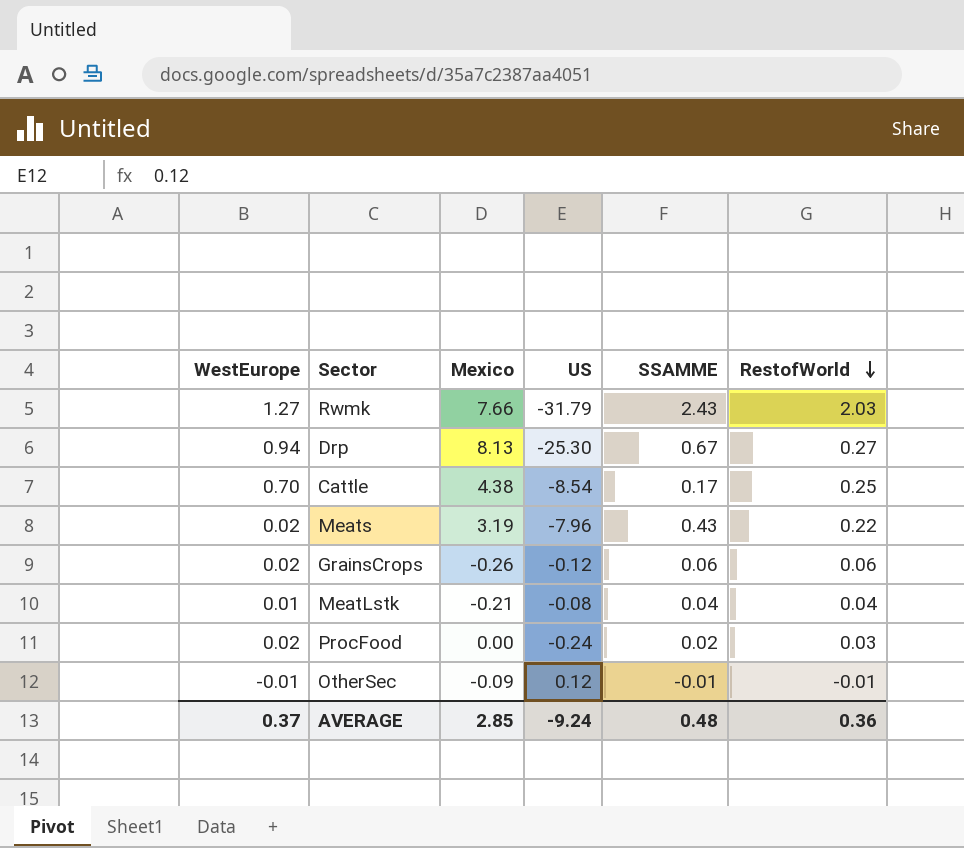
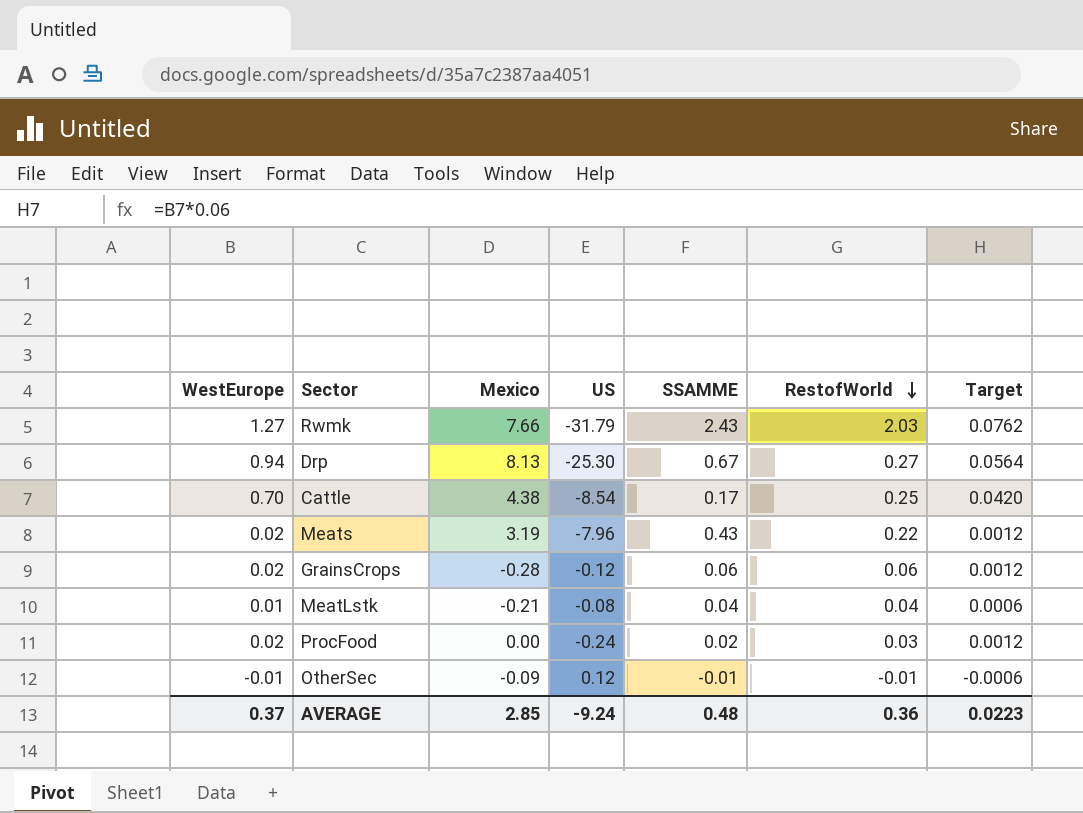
column Target | formula: none -> [WestEurope] * 0.06
GrainsCrops | Mexico: -0.26 -> -0.28

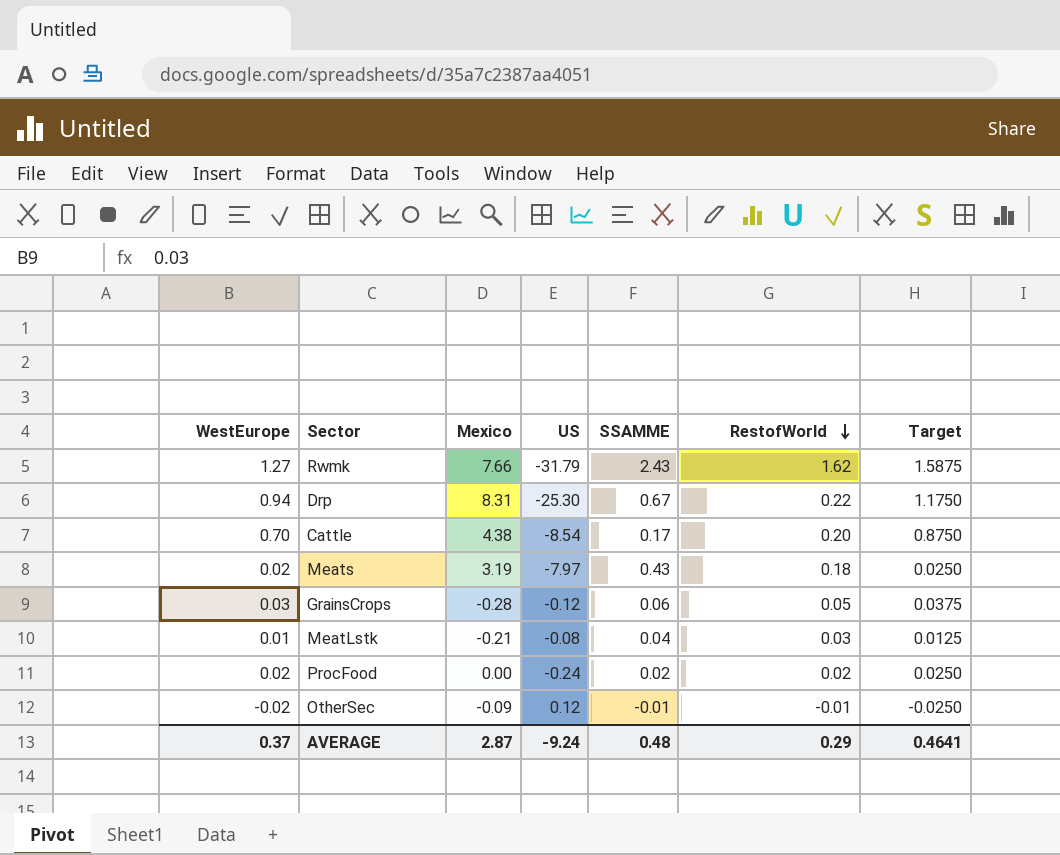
column Target | formula: [WestEurope] * 0.06 -> [WestEurope] * 1.25
Rwmk | RestofWorld: 2.03 -> 1.62
Drp | Mexico: 8.13 -> 8.31
Drp | RestofWorld: 0.27 -> 0.22
Cattle | RestofWorld: 0.25 -> 0.20
Meats | US: -7.96 -> -7.97
Meats | RestofWorld: 0.22 -> 0.18
GrainsCrops | WestEurope: 0.02 -> 0.03
GrainsCrops | RestofWorld: 0.06 -> 0.05
MeatLstk | RestofWorld: 0.04 -> 0.03
ProcFood | RestofWorld: 0.03 -> 0.02
OtherSec | WestEurope: -0.01 -> -0.02
AVERAGE | Mexico: 2.85 -> 2.87
AVERAGE | RestofWorld: 0.36 -> 0.29
AVERAGE | Target: 0.0223 -> 0.4641

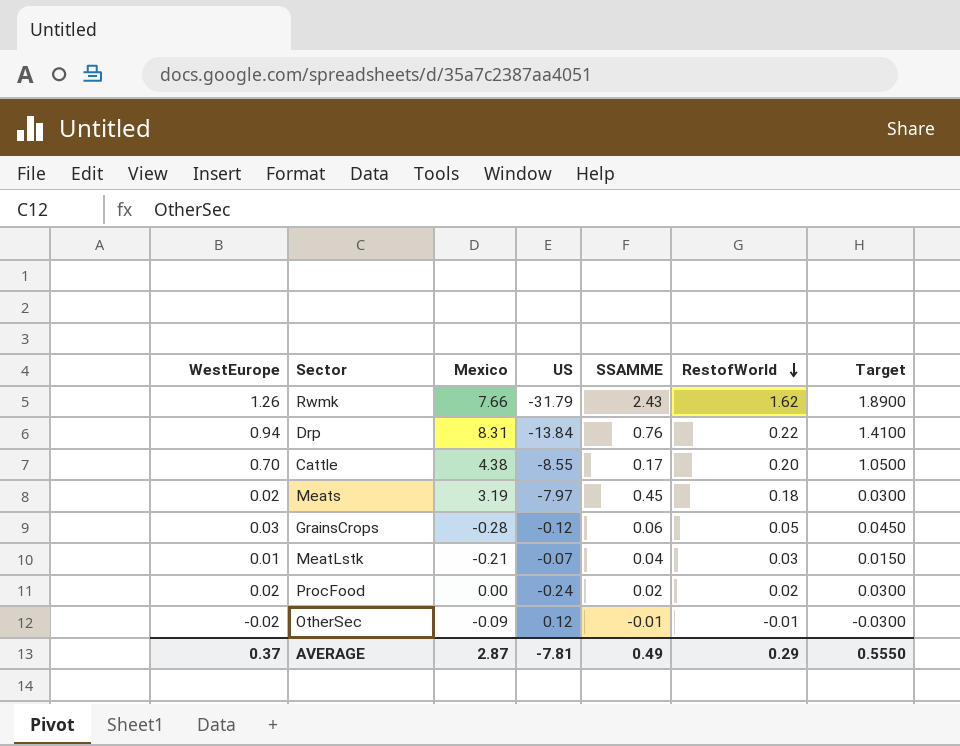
column Target | formula: [WestEurope] * 1.25 -> [WestEurope] * 1.5
Rwmk | WestEurope: 1.27 -> 1.26
Drp | US: -25.30 -> -13.84
Drp | SSAMME: 0.67 -> 0.76
Cattle | US: -8.54 -> -8.55
Meats | SSAMME: 0.43 -> 0.45
MeatLstk | US: -0.08 -> -0.07
AVERAGE | US: -9.24 -> -7.81
AVERAGE | SSAMME: 0.48 -> 0.49
AVERAGE | Target: 0.4641 -> 0.5550

